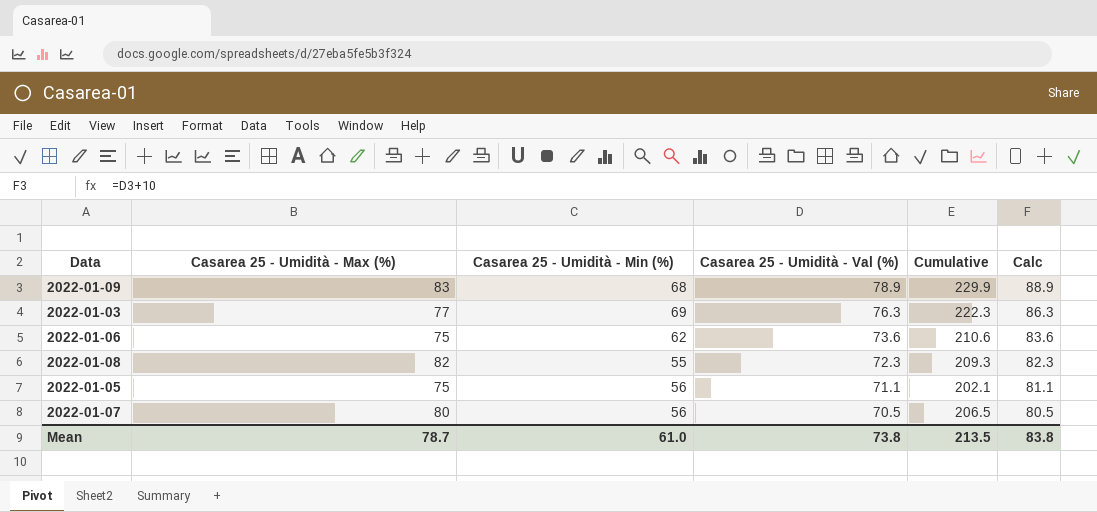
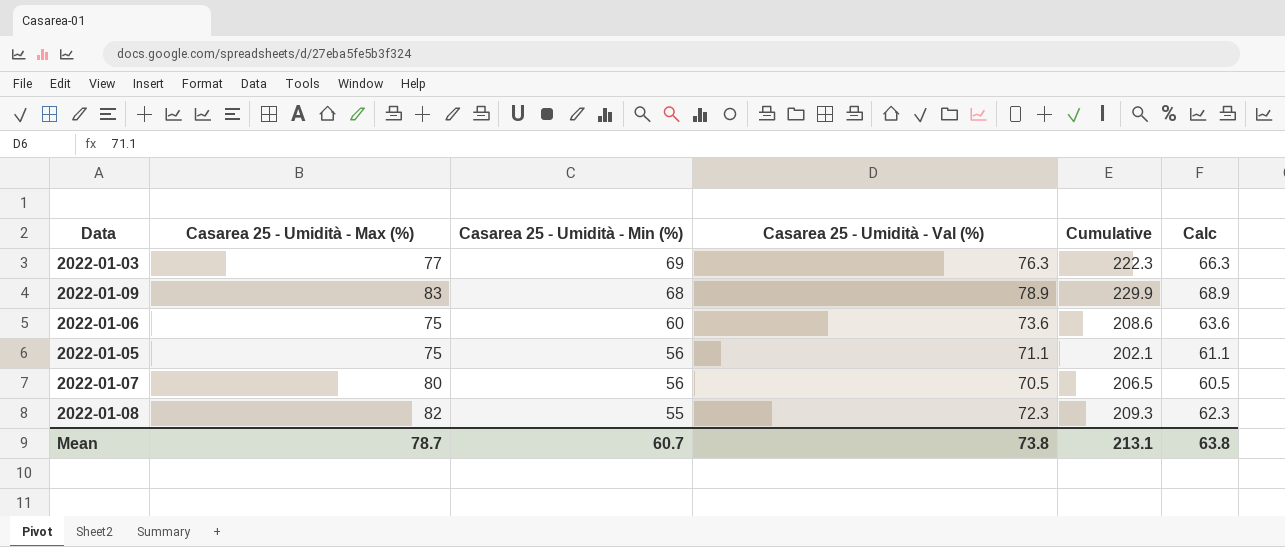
row order: Casarea 25 - Umidità - Val (%) descending -> Casarea 25 - Umidità - Min (%) descending
column Calc | formula: [Casarea 25 - Umidità - Val (%)] + 10 -> [Casarea 25 - Umidità - Val (%)] - 10
2022-01-06 | Casarea 25 - Umidità - Min (%): 62 -> 60
2022-01-06 | Cumulative: 210.6 -> 208.6
Mean | Casarea 25 - Umidità - Min (%): 61.0 -> 60.7
Mean | Cumulative: 213.5 -> 213.1
Mean | Calc: 83.8 -> 63.8

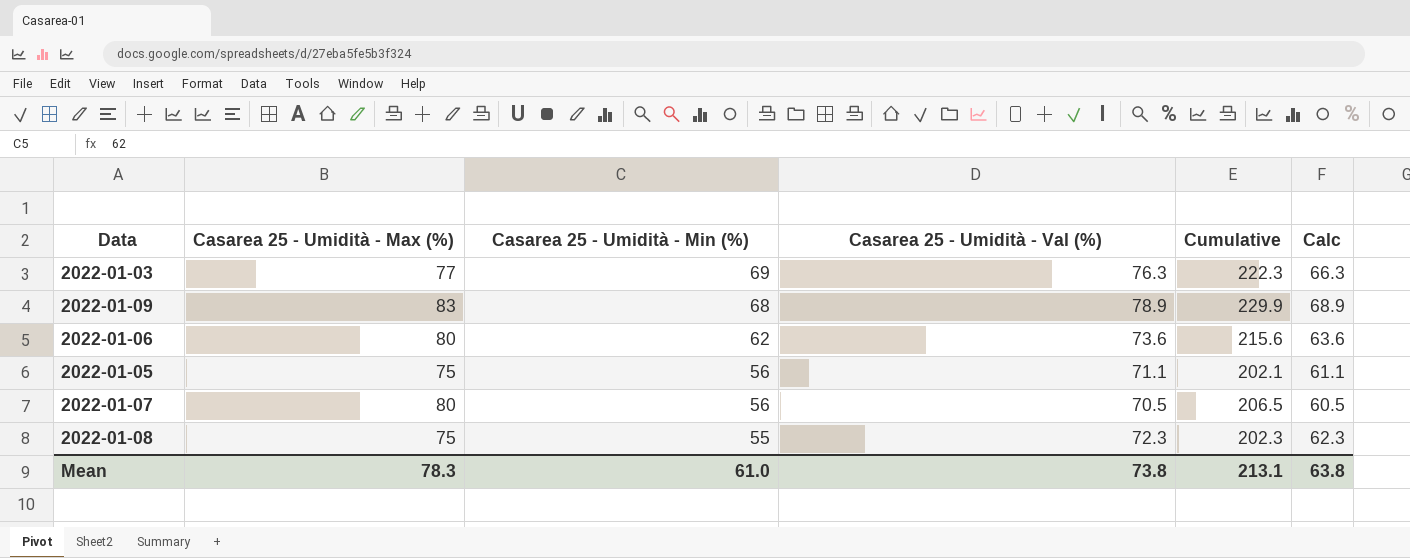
2022-01-06 | Casarea 25 - Umidità - Max (%): 75 -> 80
2022-01-06 | Casarea 25 - Umidità - Min (%): 60 -> 62
2022-01-06 | Cumulative: 208.6 -> 215.6
2022-01-08 | Casarea 25 - Umidità - Max (%): 82 -> 75
2022-01-08 | Cumulative: 209.3 -> 202.3
Mean | Casarea 25 - Umidità - Max (%): 78.7 -> 78.3
Mean | Casarea 25 - Umidità - Min (%): 60.7 -> 61.0

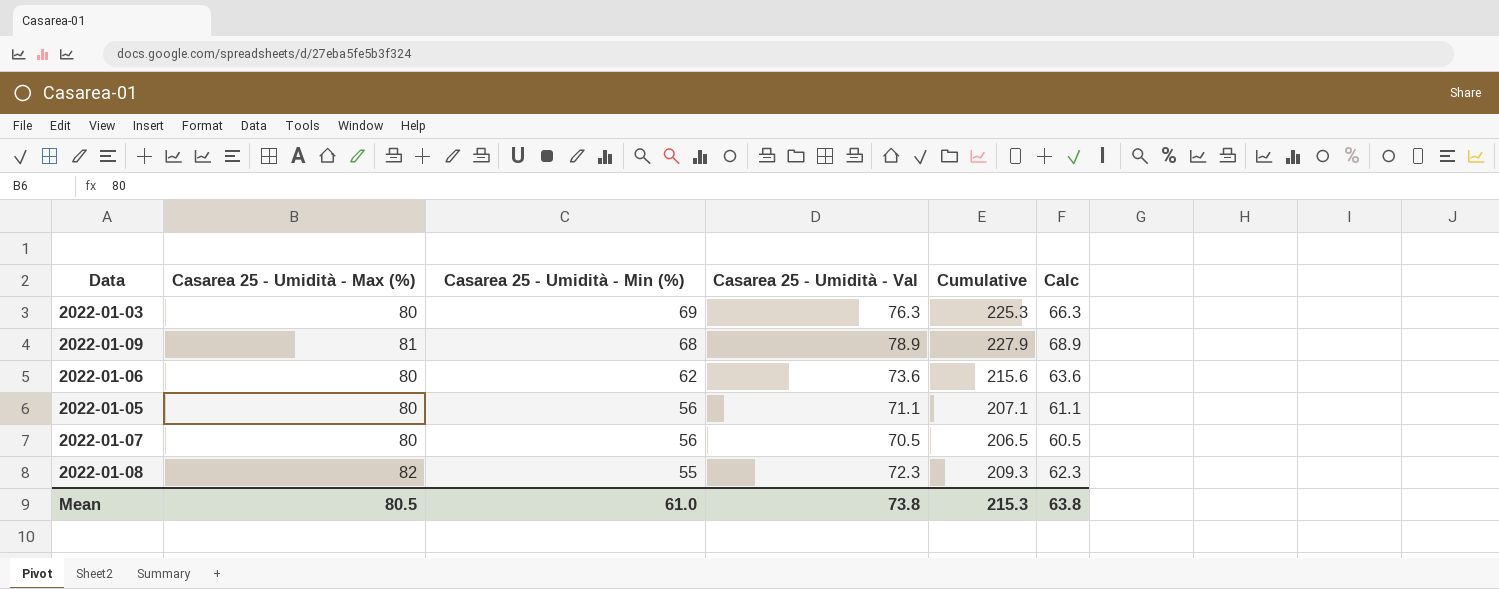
column name: Casarea 25 - Umidità - Val (%) -> Casarea 25 - Umidità - Val
2022-01-03 | Casarea 25 - Umidità - Max (%): 77 -> 80
2022-01-03 | Cumulative: 222.3 -> 225.3
2022-01-09 | Casarea 25 - Umidità - Max (%): 83 -> 81
2022-01-09 | Cumulative: 229.9 -> 227.9
2022-01-05 | Casarea 25 - Umidità - Max (%): 75 -> 80
2022-01-05 | Cumulative: 202.1 -> 207.1
2022-01-08 | Casarea 25 - Umidità - Max (%): 75 -> 82
2022-01-08 | Cumulative: 202.3 -> 209.3
Mean | Casarea 25 - Umidità - Max (%): 78.3 -> 80.5
Mean | Cumulative: 213.1 -> 215.3

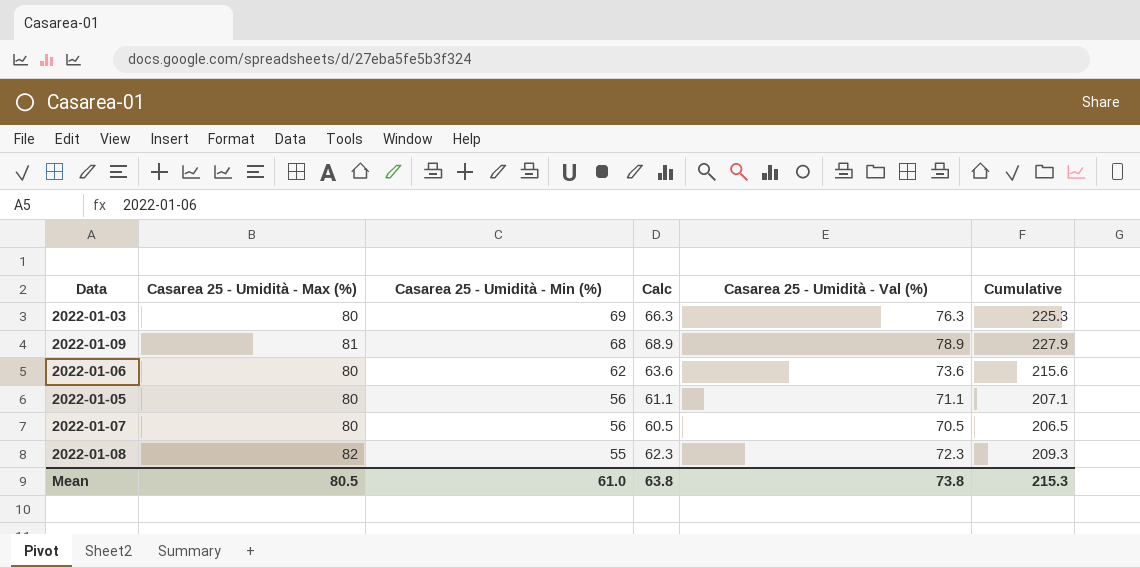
column Calc | position: 6 -> 4
column name: Casarea 25 - Umidità - Val -> Casarea 25 - Umidità - Val (%)

